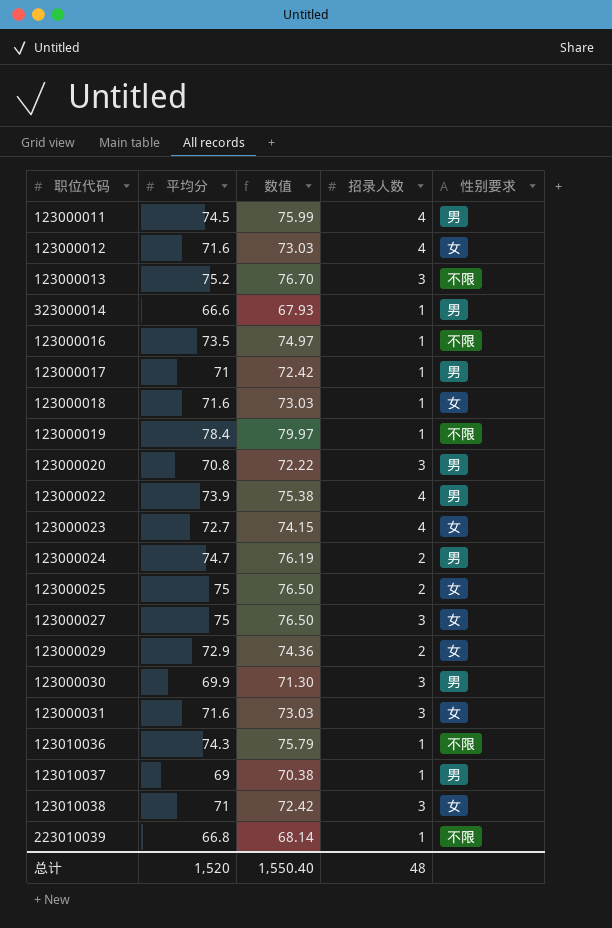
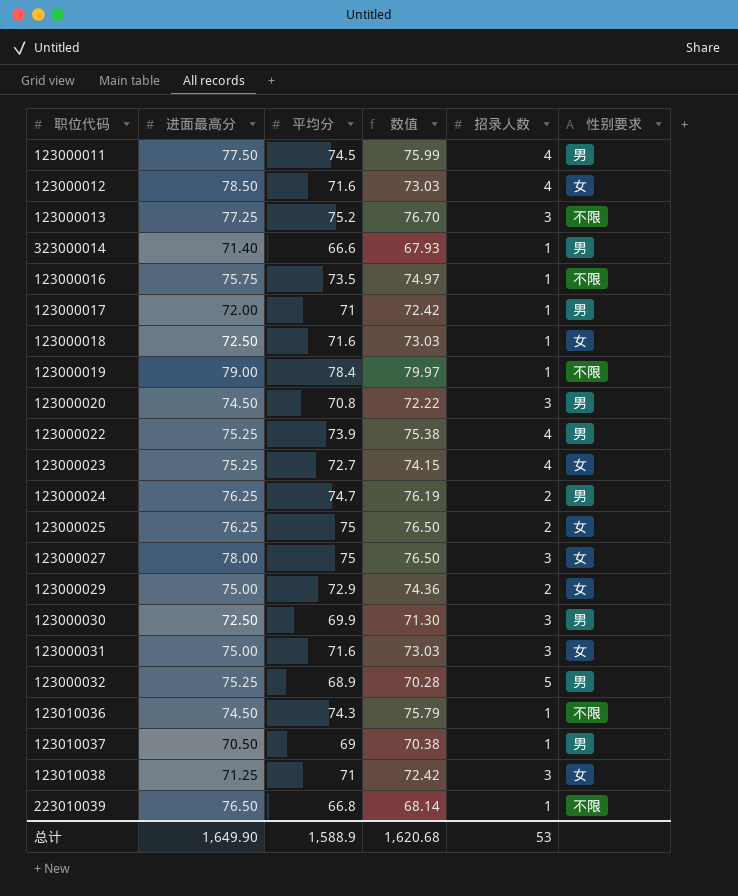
column 进面最高分 | position: none -> 2
row 123000032: none -> 75.25 | 68.9 | 70.28 | 5 | 男
总计 | 平均分: 1,520 -> 1,588.9
总计 | 数值: 1,550.40 -> 1,620.68
总计 | 招录人数: 48 -> 53

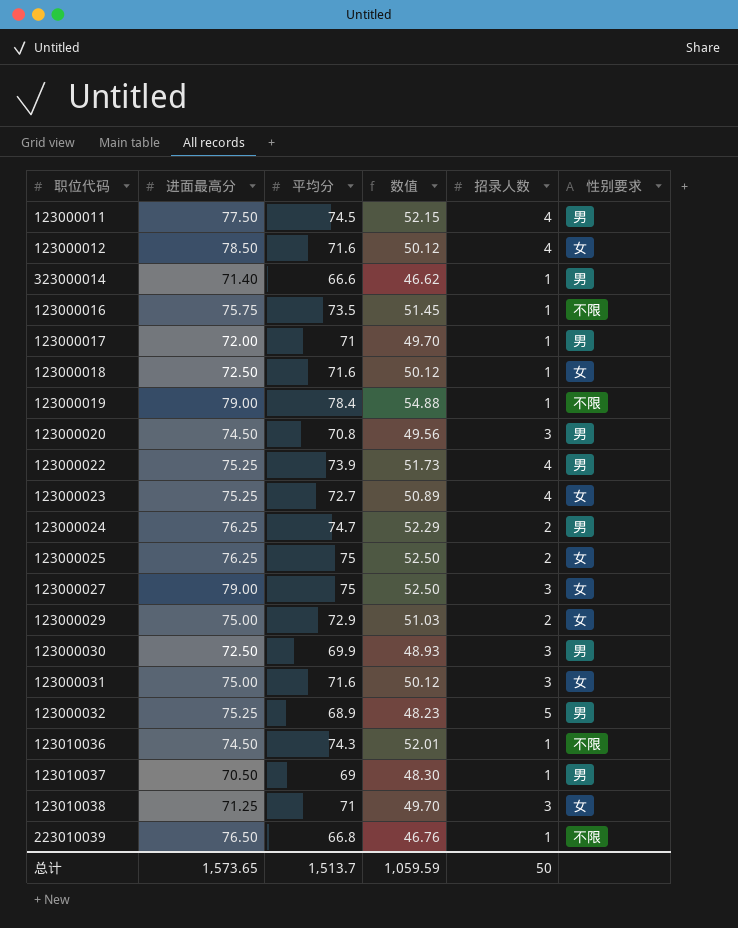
column 数值 | formula: [平均分] * 1.02 -> [平均分] * 0.7
row 123000013: 77.25 | 75.2 | 76.70 | 3 | 不限 -> none
123000027 | 进面最高分: 78.00 -> 79.00
总计 | 进面最高分: 1,649.90 -> 1,573.65
总计 | 平均分: 1,588.9 -> 1,513.7
总计 | 数值: 1,620.68 -> 1,059.59
总计 | 招录人数: 53 -> 50

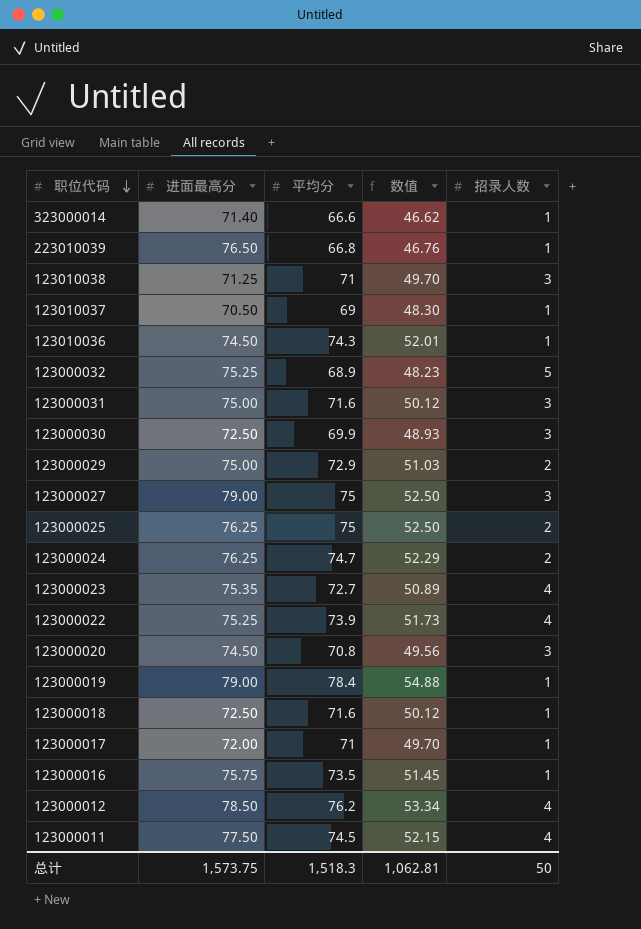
row order: none -> 职位代码 descending
column 性别要求 | position: 6 -> none
123000023 | 进面最高分: 75.25 -> 75.35
123000012 | 平均分: 71.6 -> 76.2
123000012 | 数值: 50.12 -> 53.34
总计 | 进面最高分: 1,573.65 -> 1,573.75
总计 | 平均分: 1,513.7 -> 1,518.3
总计 | 数值: 1,059.59 -> 1,062.81

